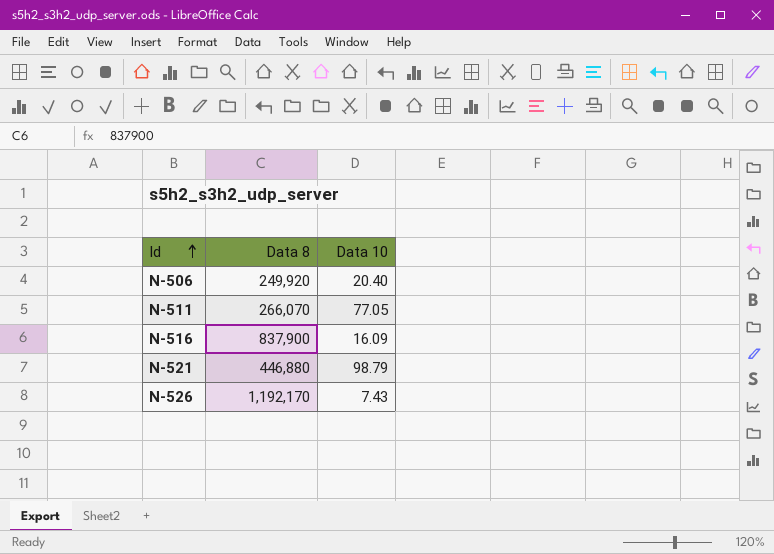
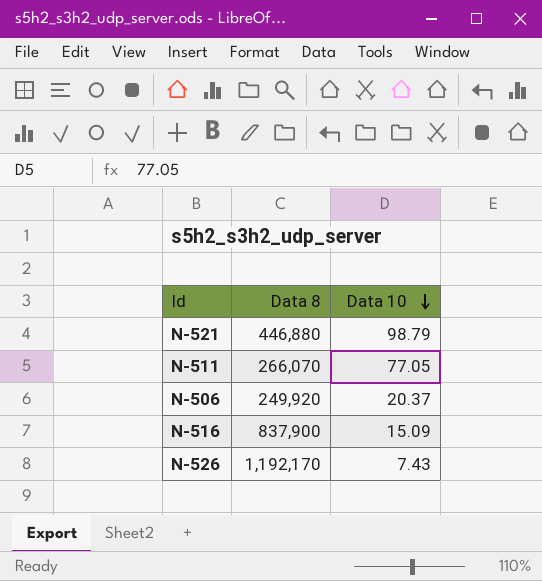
row order: Id ascending -> Data 10 descending
N-506 | Data 10: 20.40 -> 20.37
N-516 | Data 10: 16.09 -> 15.09

